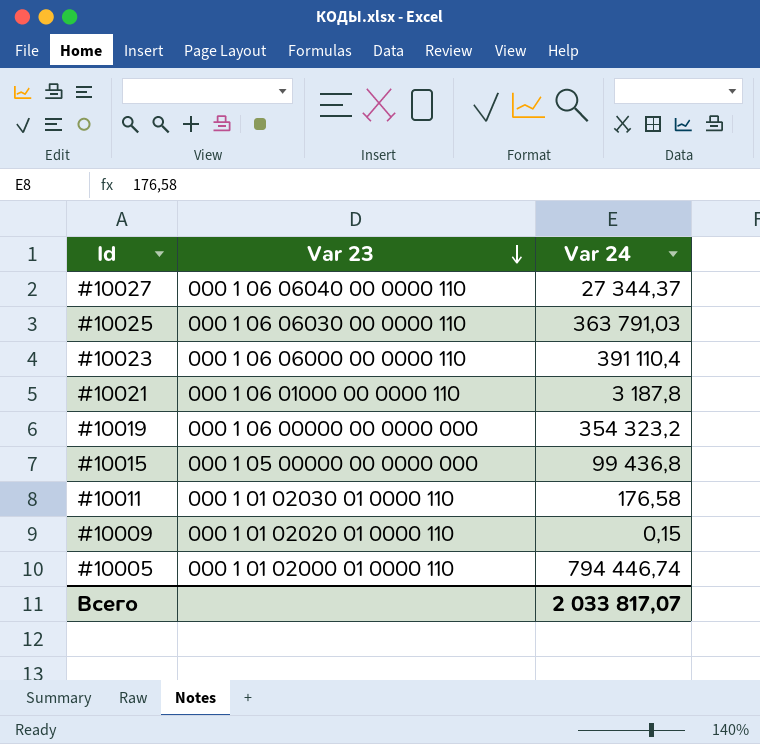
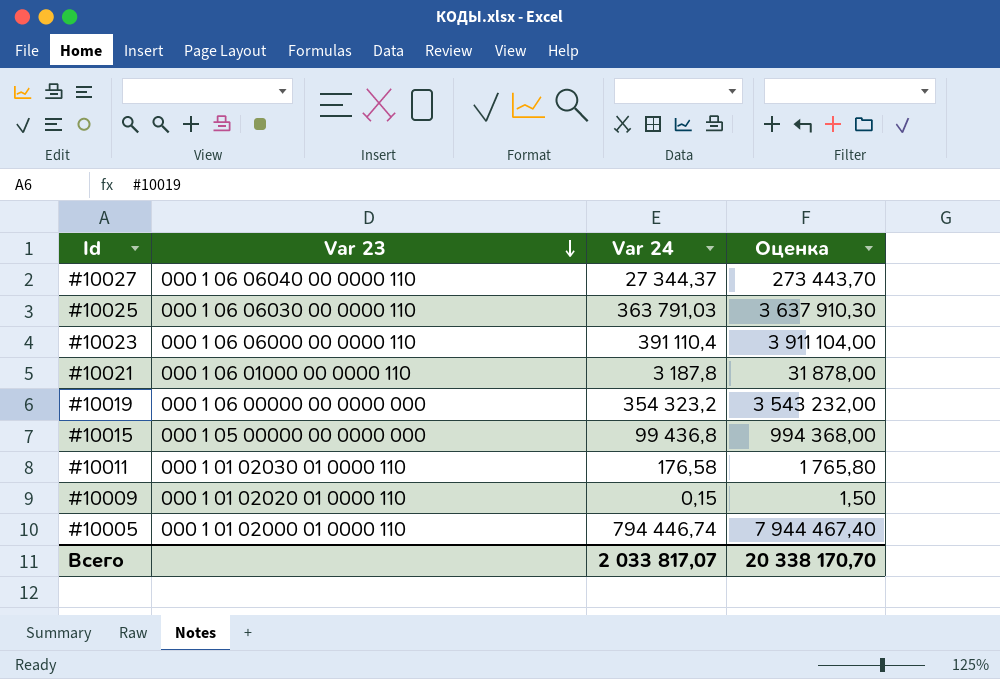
column Оценка | formula: none -> [Var 24] * 10

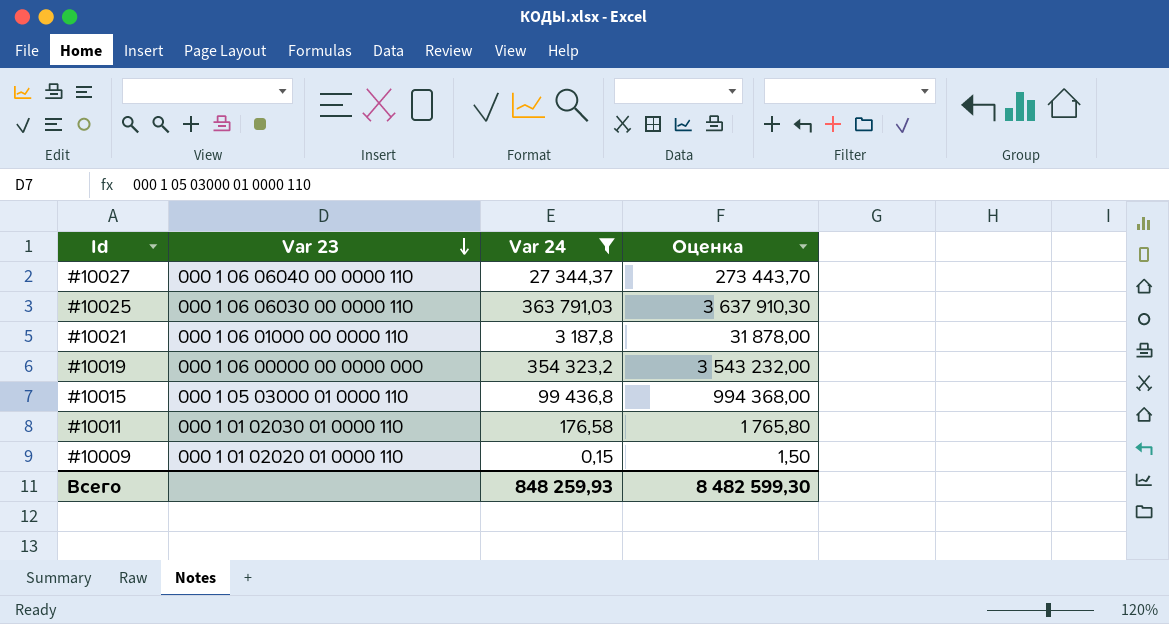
filter: none -> Var 24 <= 363 791,03
#10015 | Var 23: 000 1 05 00000 00 0000 000 -> 000 1 05 03000 01 0000 110
Всего | Var 24: 2 033 817,07 -> 848 259,93
Всего | Оценка: 20 338 170,70 -> 8 482 599,30

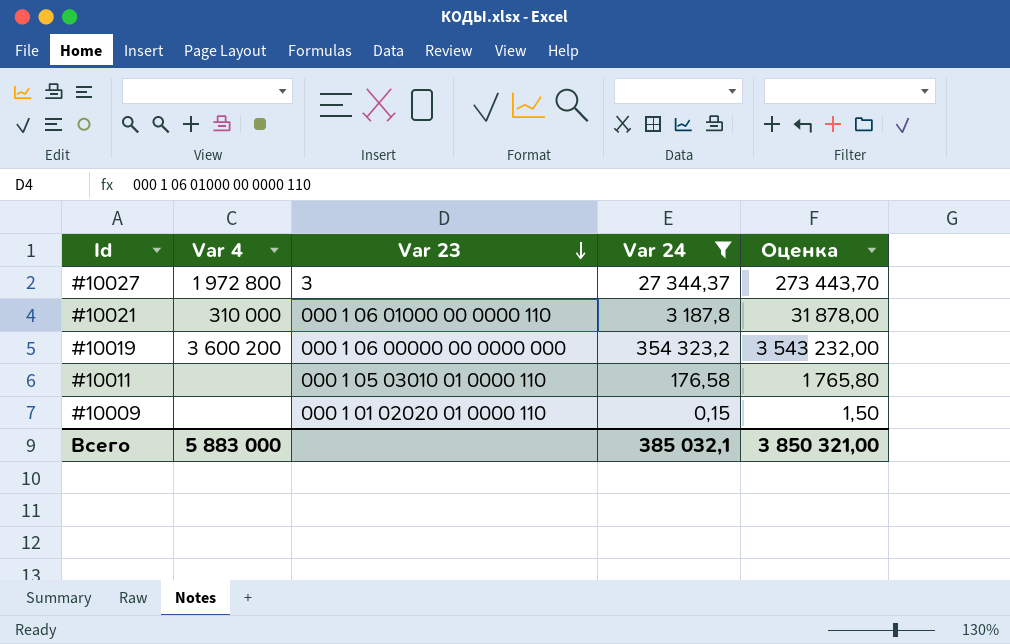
column Var 4 | position: none -> 2
row #10025: 000 1 06 06030 00 0000 110 | 363 791,03 | 3 637 910,30 -> none
row #10015: 000 1 05 03000 01 0000 110 | 99 436,8 | 994 368,00 -> none
#10027 | Var 23: 000 1 06 06040 00 0000 110 -> 3
#10011 | Var 23: 000 1 01 02030 01 0000 110 -> 000 1 05 03010 01 0000 110
Всего | Var 24: 848 259,93 -> 385 032,1
Всего | Оценка: 8 482 599,30 -> 3 850 321,00

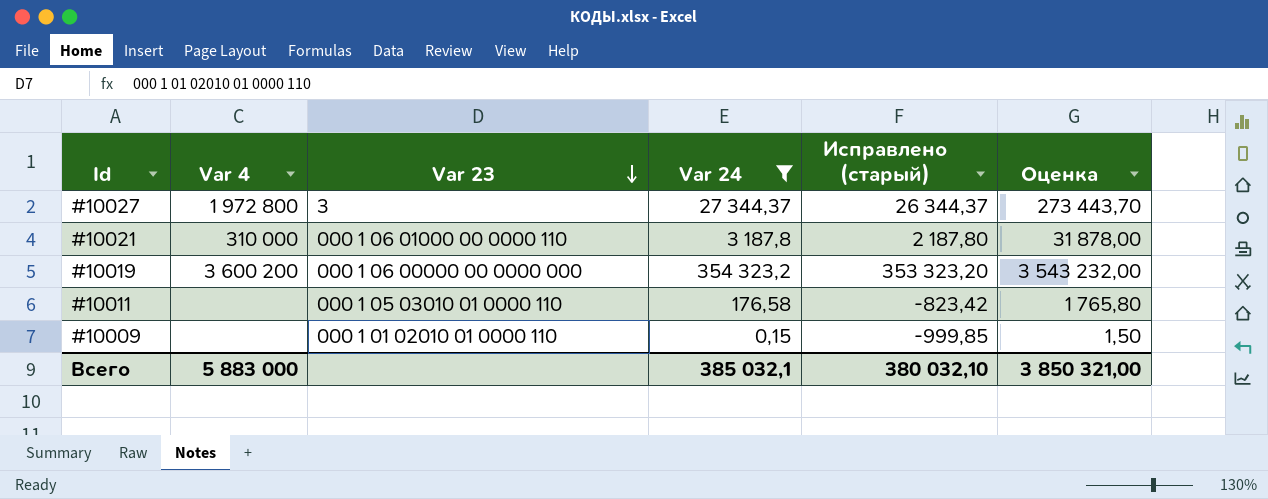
column Исправлено (старый) | formula: none -> [Var 24] - 1000
#10009 | Var 23: 000 1 01 02020 01 0000 110 -> 000 1 01 02010 01 0000 110

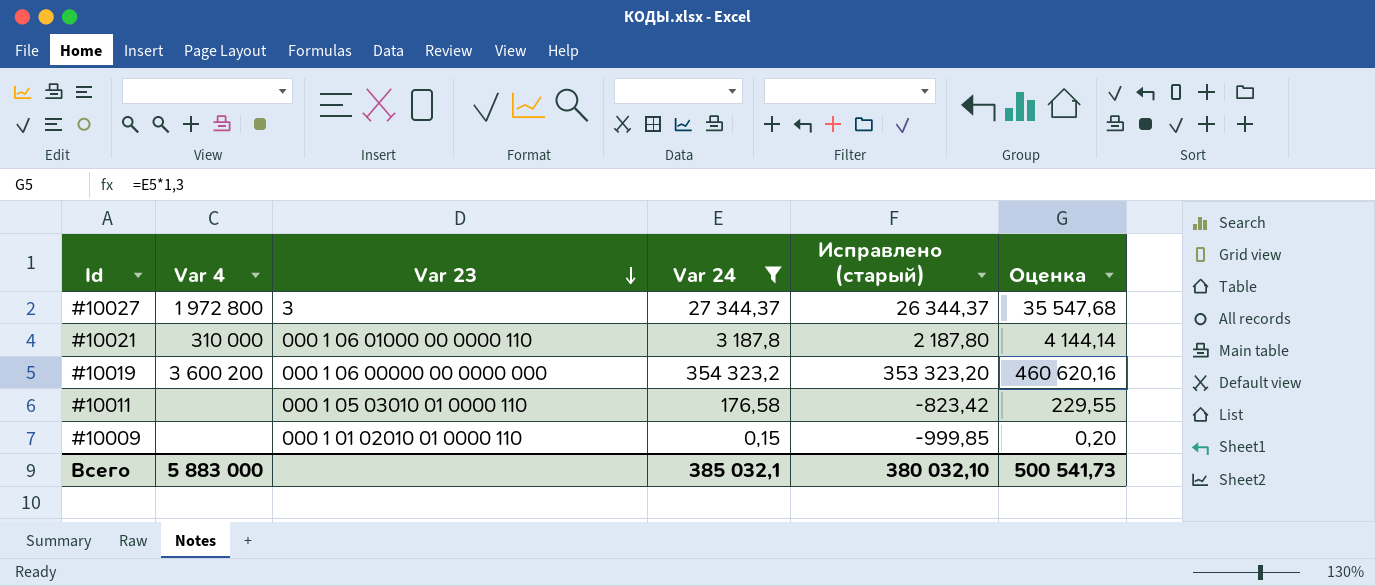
column Оценка | formula: [Var 24] * 10 -> [Var 24] * 1,3
Всего | Оценка: 3 850 321,00 -> 500 541,73

